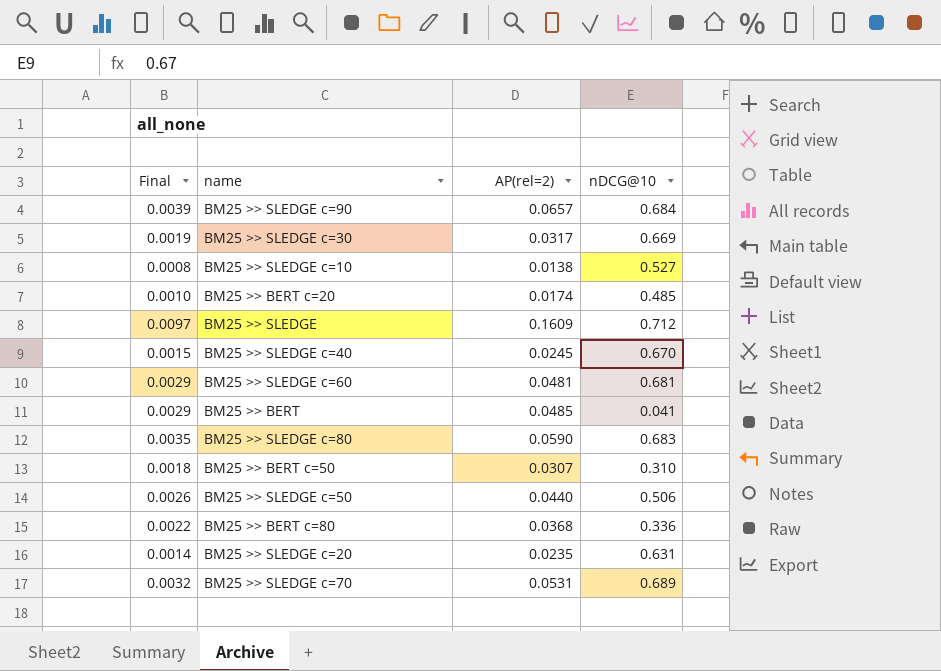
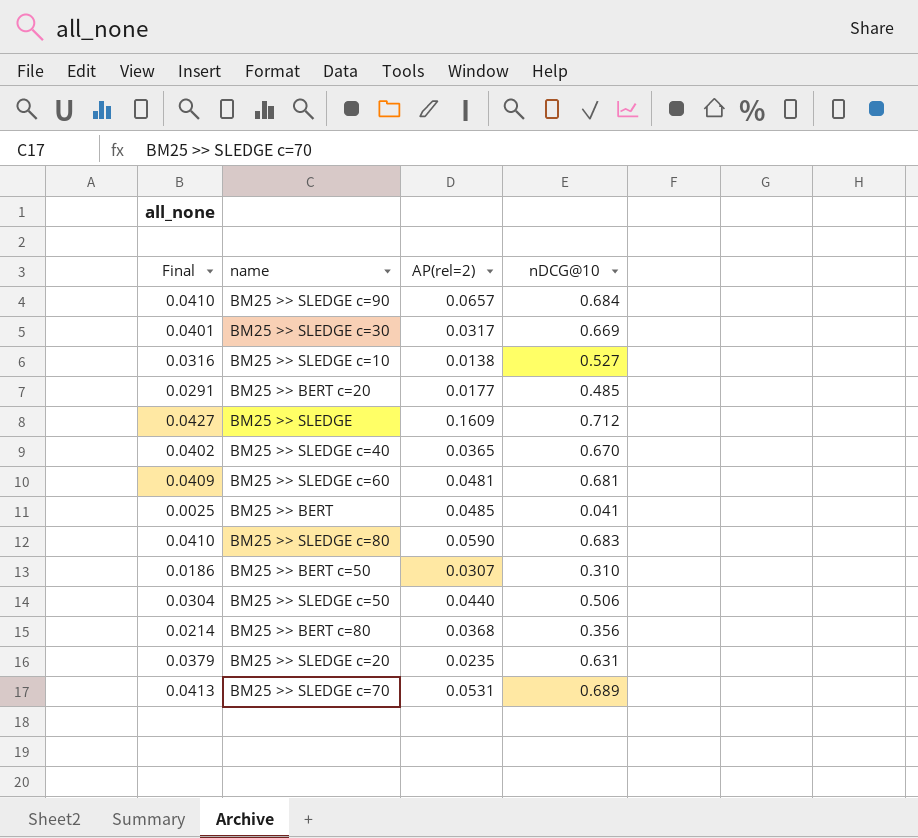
column Final | formula: [AP(rel=2)] * 0.06 -> [nDCG@10] * 0.06
BM25 >> BERT c=20 | AP(rel=2): 0.0174 -> 0.0177
BM25 >> SLEDGE c=40 | AP(rel=2): 0.0245 -> 0.0365
BM25 >> BERT c=80 | nDCG@10: 0.336 -> 0.356

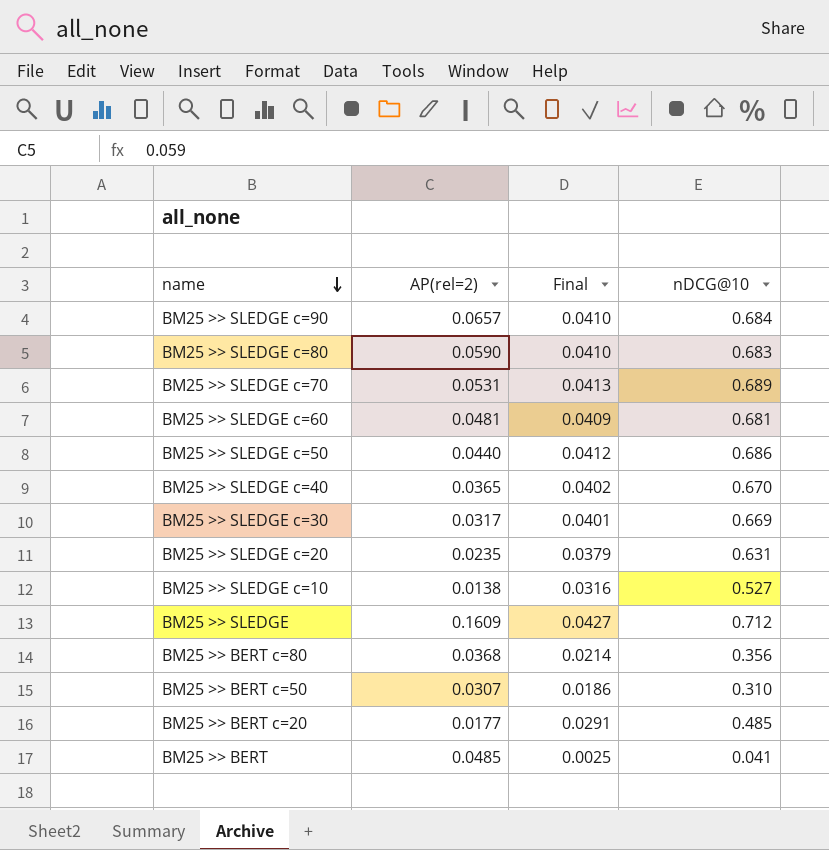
row order: none -> name descending
column Final | position: 1 -> 3
BM25 >> SLEDGE c=50 | Final: 0.0304 -> 0.0412
BM25 >> SLEDGE c=50 | nDCG@10: 0.506 -> 0.686

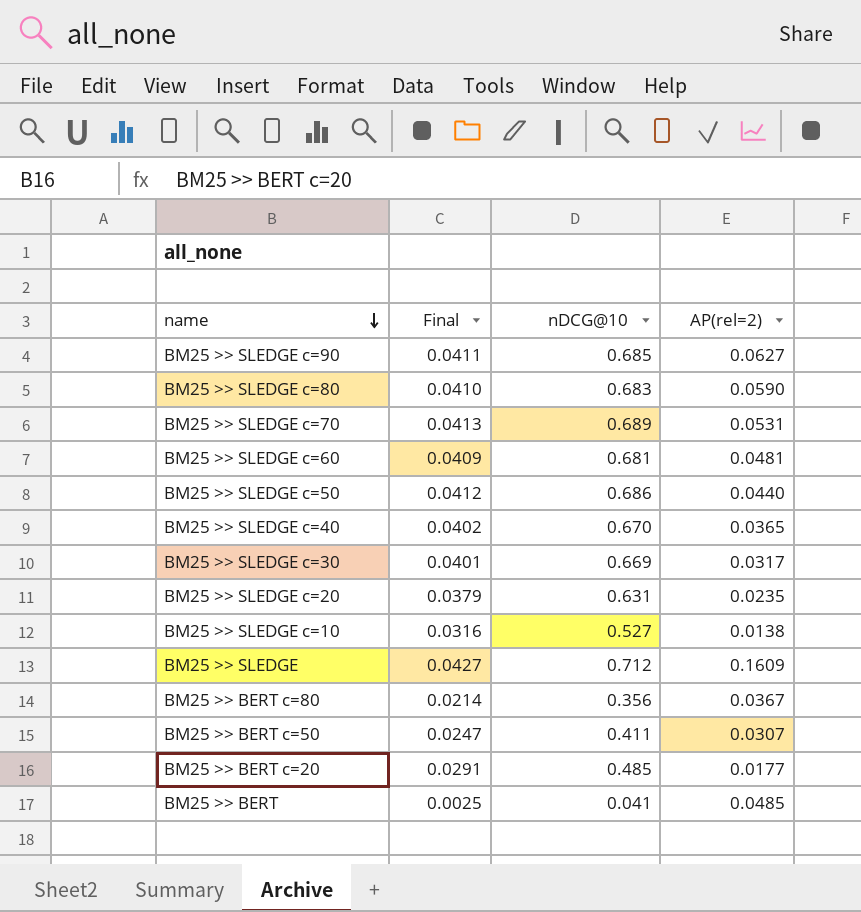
column AP(rel=2) | position: 2 -> 4
BM25 >> SLEDGE c=90 | Final: 0.0410 -> 0.0411
BM25 >> SLEDGE c=90 | nDCG@10: 0.684 -> 0.685
BM25 >> SLEDGE c=90 | AP(rel=2): 0.0657 -> 0.0627
BM25 >> BERT c=80 | AP(rel=2): 0.0368 -> 0.0367
BM25 >> BERT c=50 | Final: 0.0186 -> 0.0247
BM25 >> BERT c=50 | nDCG@10: 0.310 -> 0.411

